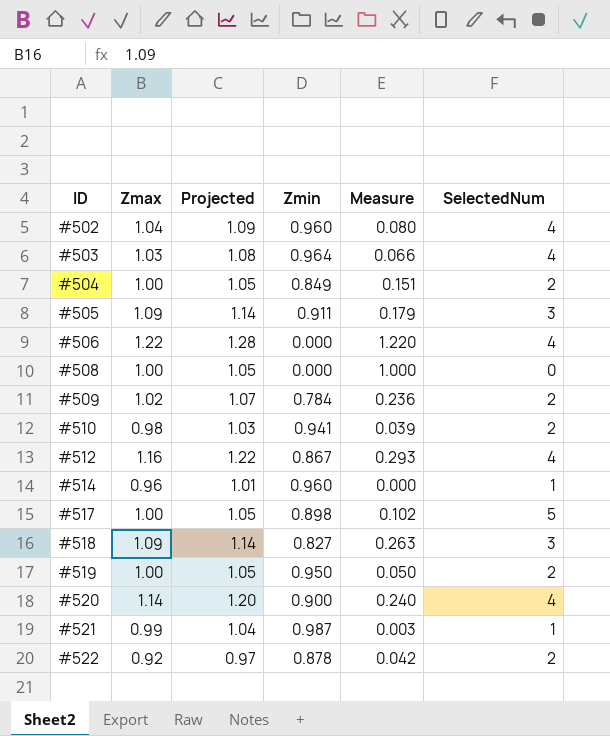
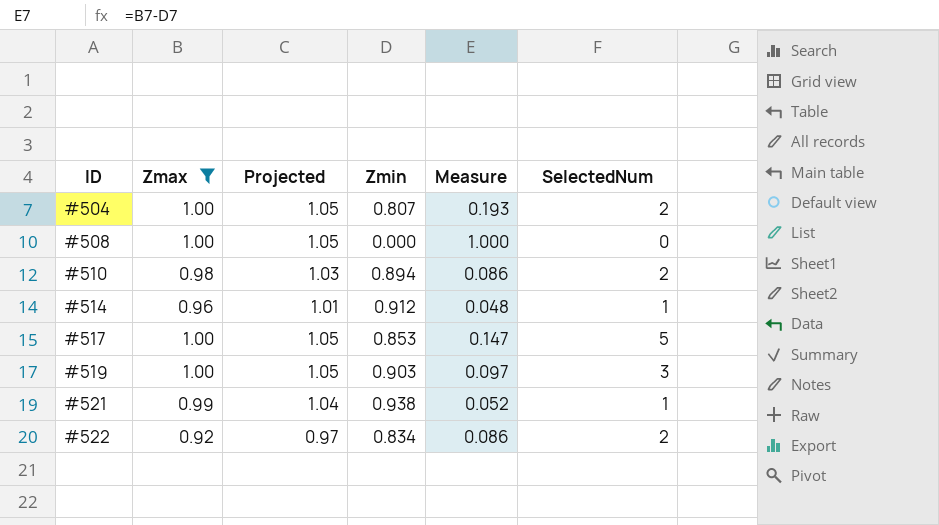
filter: none -> Zmax <= 1.00
#504 | Zmin: 0.849 -> 0.807
#504 | Measure: 0.151 -> 0.193
#510 | Zmin: 0.941 -> 0.894
#510 | Measure: 0.039 -> 0.086
#514 | Zmin: 0.960 -> 0.912
#514 | Measure: 0.000 -> 0.048
#517 | Zmin: 0.898 -> 0.853
#517 | Measure: 0.102 -> 0.147
#519 | Zmin: 0.950 -> 0.903
#519 | Measure: 0.050 -> 0.097
#519 | SelectedNum: 2 -> 3
#521 | Zmin: 0.987 -> 0.938
#521 | Measure: 0.003 -> 0.052
#522 | Zmin: 0.878 -> 0.834
#522 | Measure: 0.042 -> 0.086

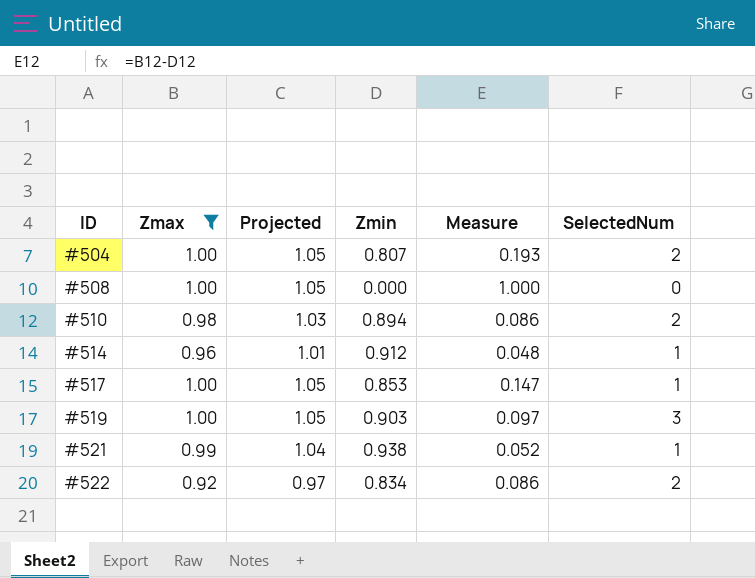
#517 | SelectedNum: 5 -> 1

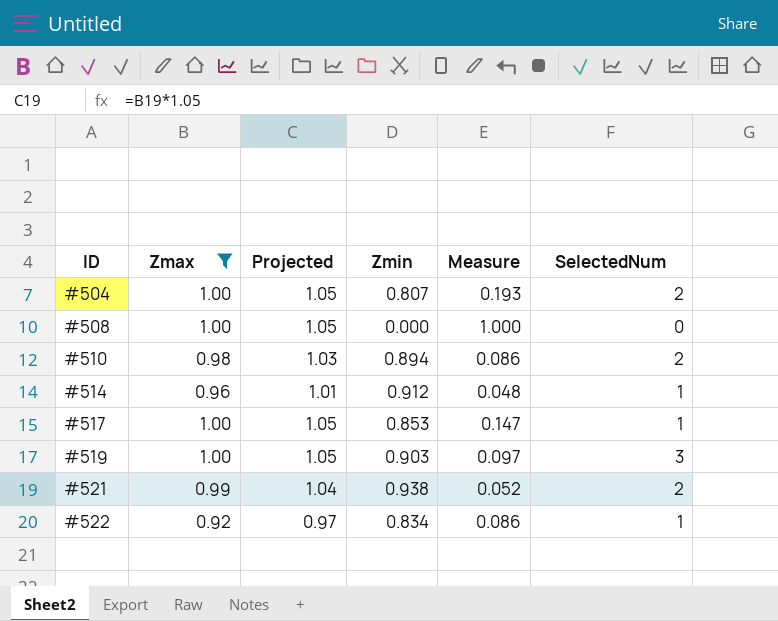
#521 | SelectedNum: 1 -> 2
#522 | SelectedNum: 2 -> 1

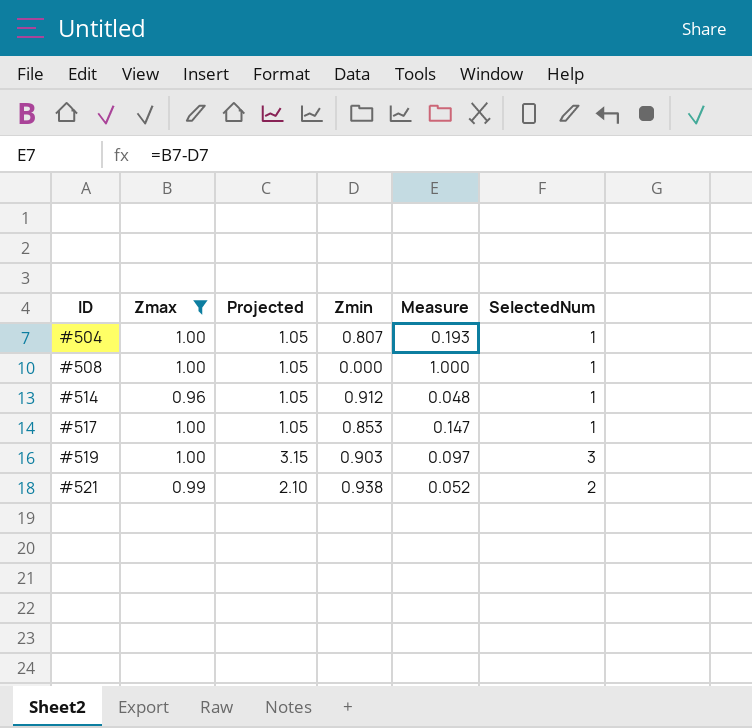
column Projected | formula: [Zmax] * 1.05 -> [SelectedNum] * 1.05
row #510: 0.98 | 1.03 | 0.894 | 0.086 | 2 -> none
row #522: 0.92 | 0.97 | 0.834 | 0.086 | 1 -> none
#504 | SelectedNum: 2 -> 1
#508 | SelectedNum: 0 -> 1

